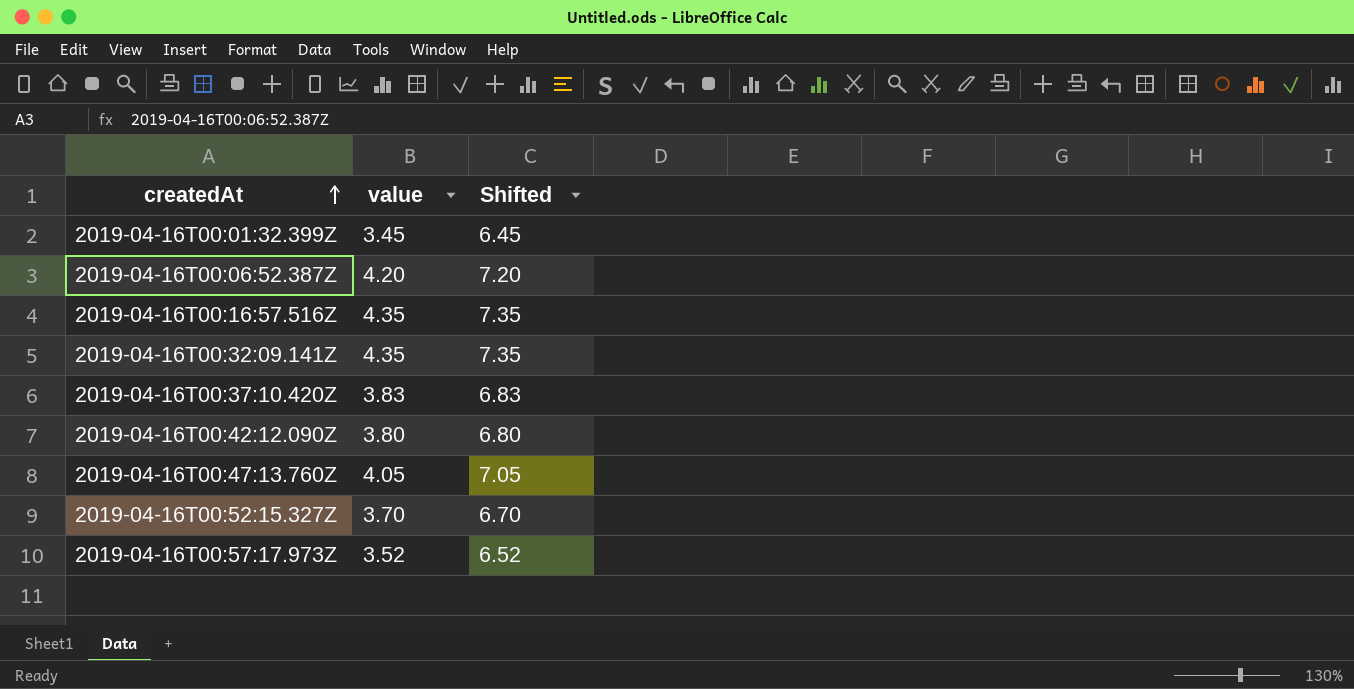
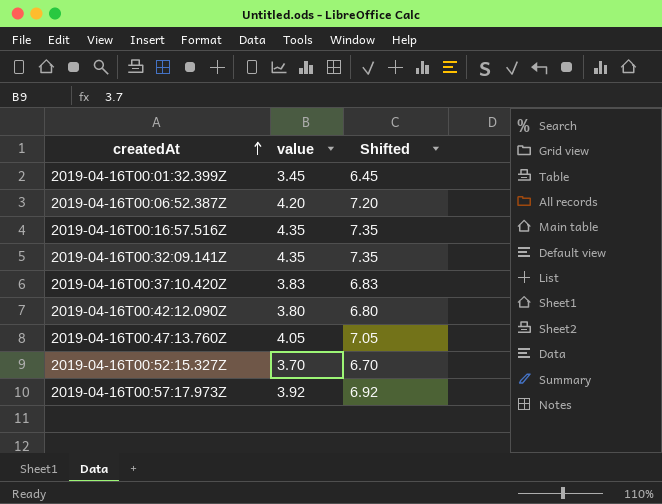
2019-04-16T00:57:17.973Z | value: 3.52 -> 3.92
2019-04-16T00:57:17.973Z | Shifted: 6.52 -> 6.92

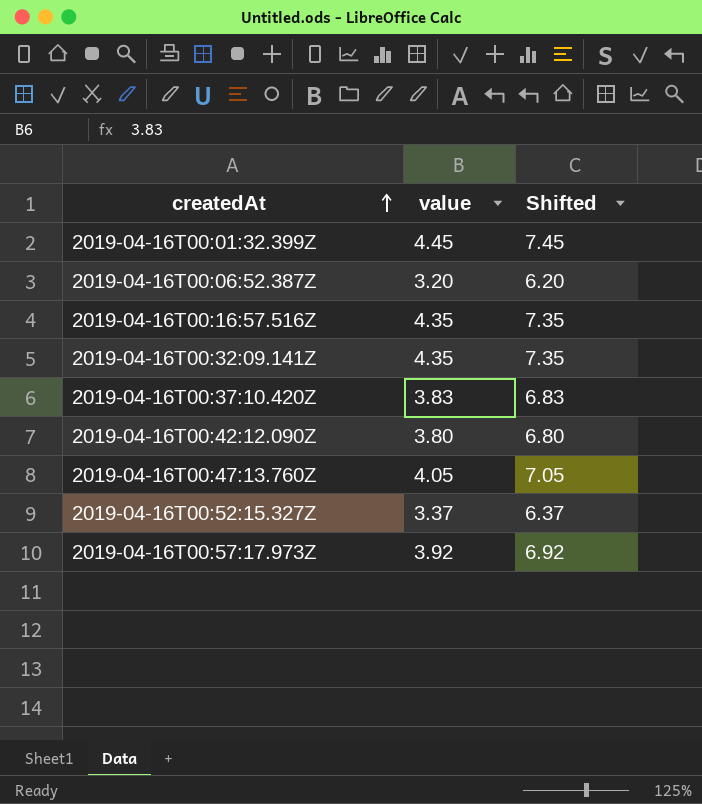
2019-04-16T00:01:32.399Z | value: 3.45 -> 4.45
2019-04-16T00:01:32.399Z | Shifted: 6.45 -> 7.45
2019-04-16T00:06:52.387Z | value: 4.20 -> 3.20
2019-04-16T00:06:52.387Z | Shifted: 7.20 -> 6.20
2019-04-16T00:52:15.327Z | value: 3.70 -> 3.37
2019-04-16T00:52:15.327Z | Shifted: 6.70 -> 6.37

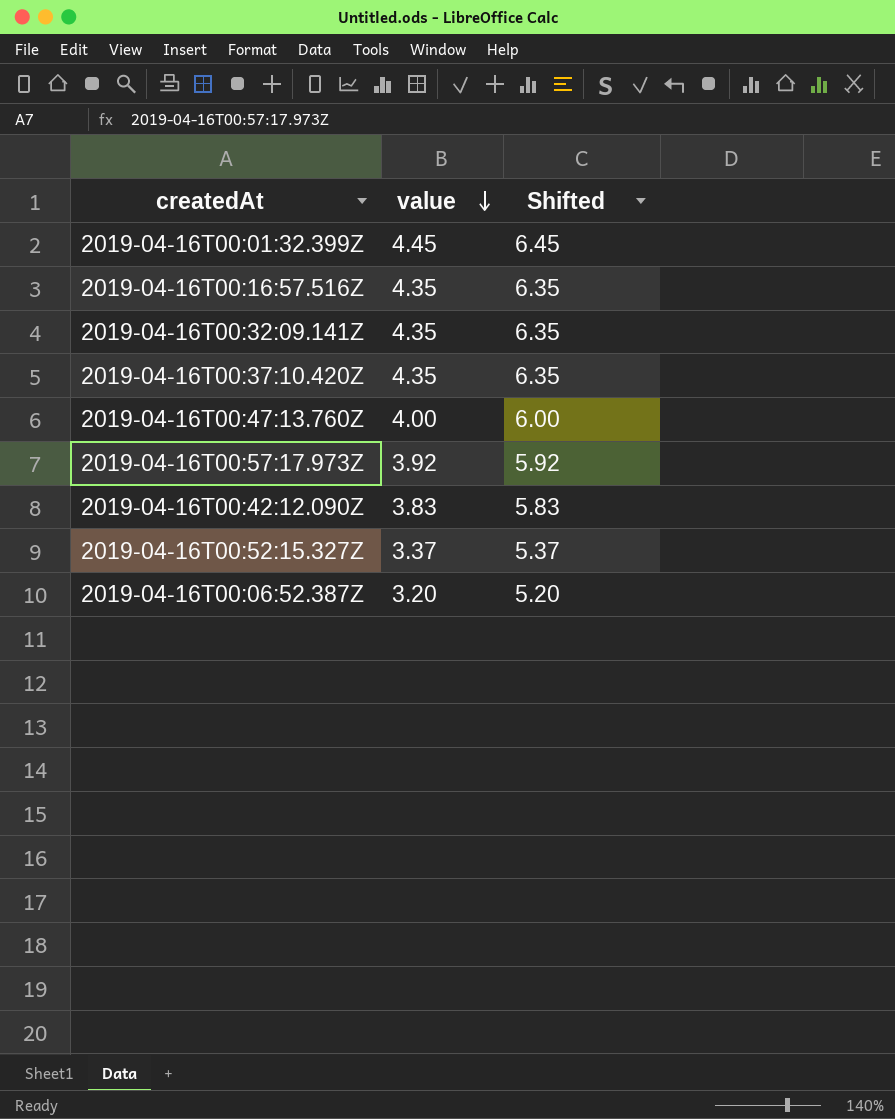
row order: createdAt ascending -> value descending
column Shifted | formula: [value] + 3 -> [value] + 2
2019-04-16T00:37:10.420Z | value: 3.83 -> 4.35
2019-04-16T00:47:13.760Z | value: 4.05 -> 4.00
2019-04-16T00:42:12.090Z | value: 3.80 -> 3.83

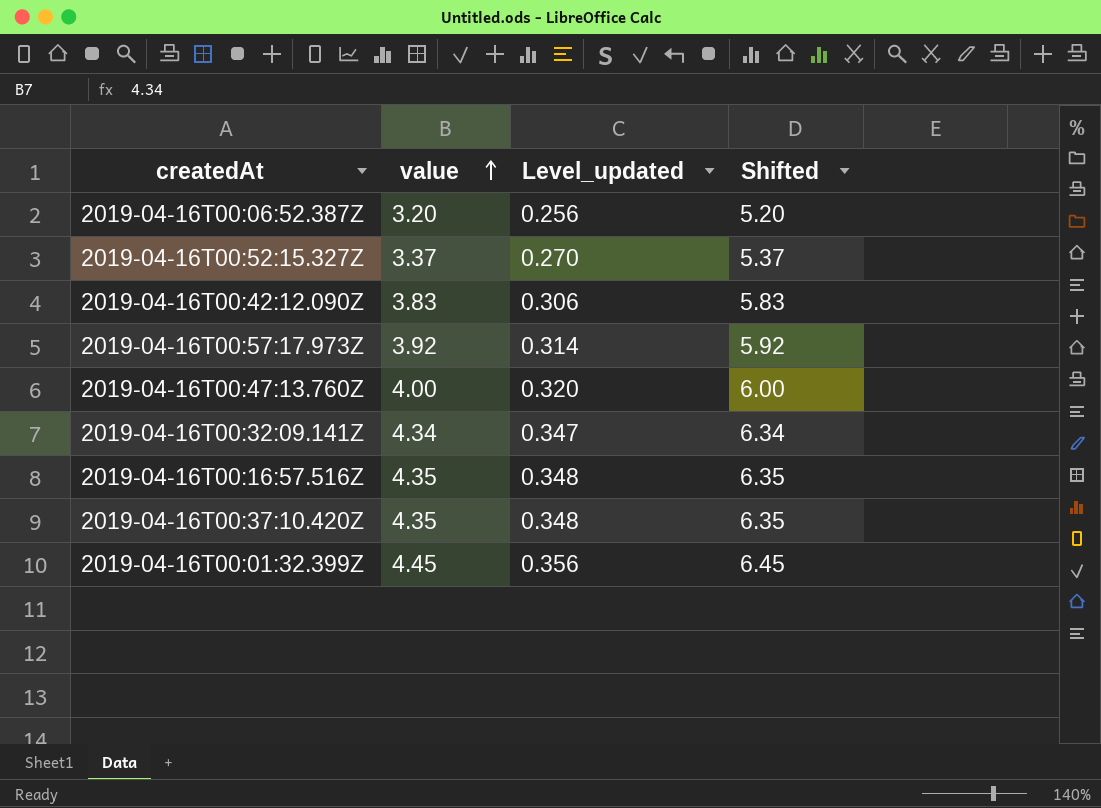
row order: value descending -> value ascending
column Level_updated | formula: none -> [value] * 0.08
2019-04-16T00:32:09.141Z | value: 4.35 -> 4.34
2019-04-16T00:32:09.141Z | Shifted: 6.35 -> 6.34

